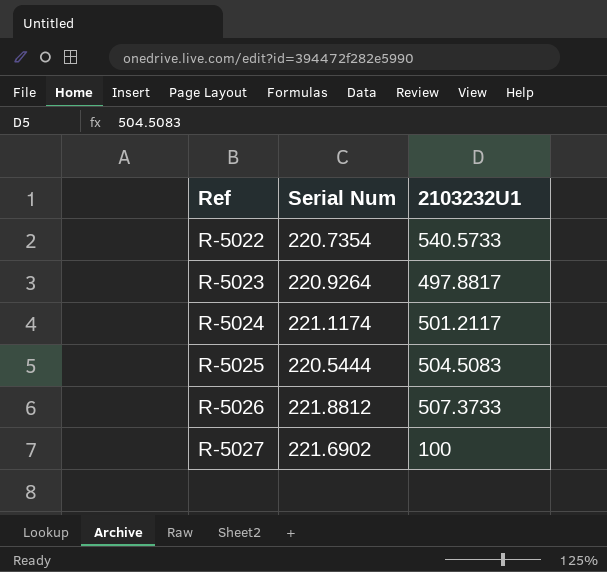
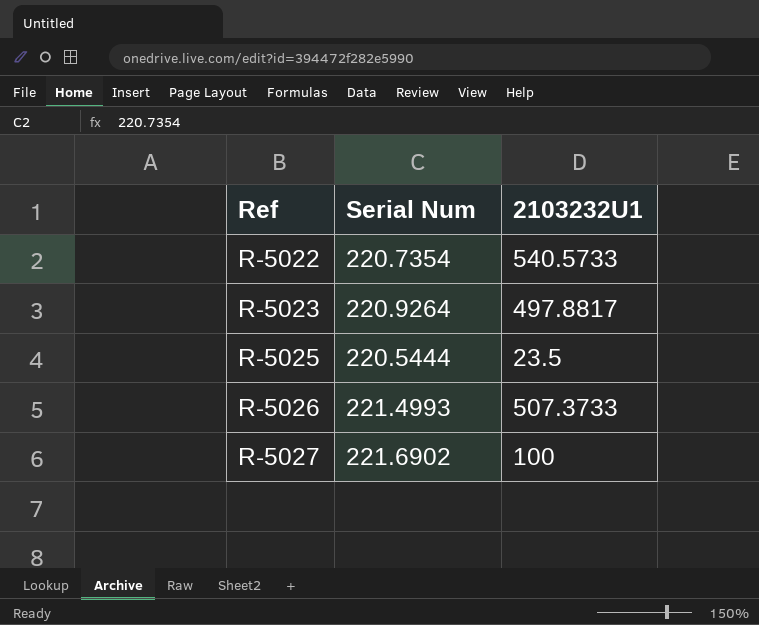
row R-5024: 221.1174 | 501.2117 -> none
R-5025 | 2103232U1: 504.5083 -> 23.5
R-5026 | Serial Num: 221.8812 -> 221.4993

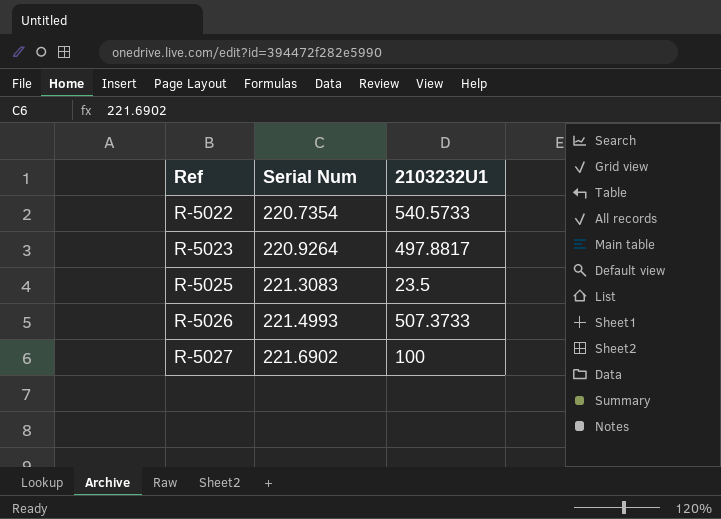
R-5025 | Serial Num: 220.5444 -> 221.3083

